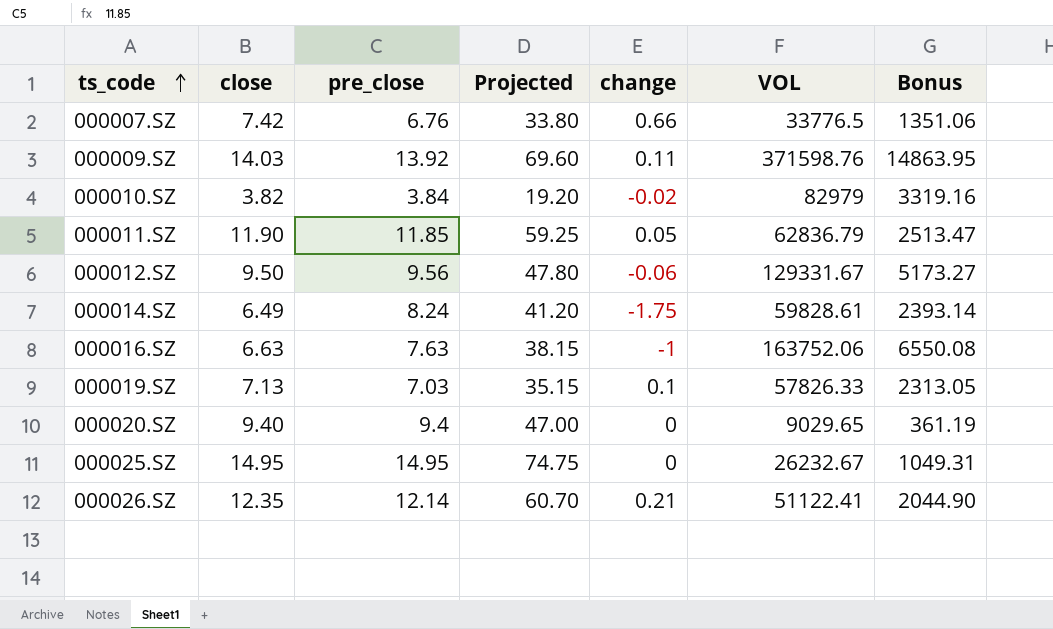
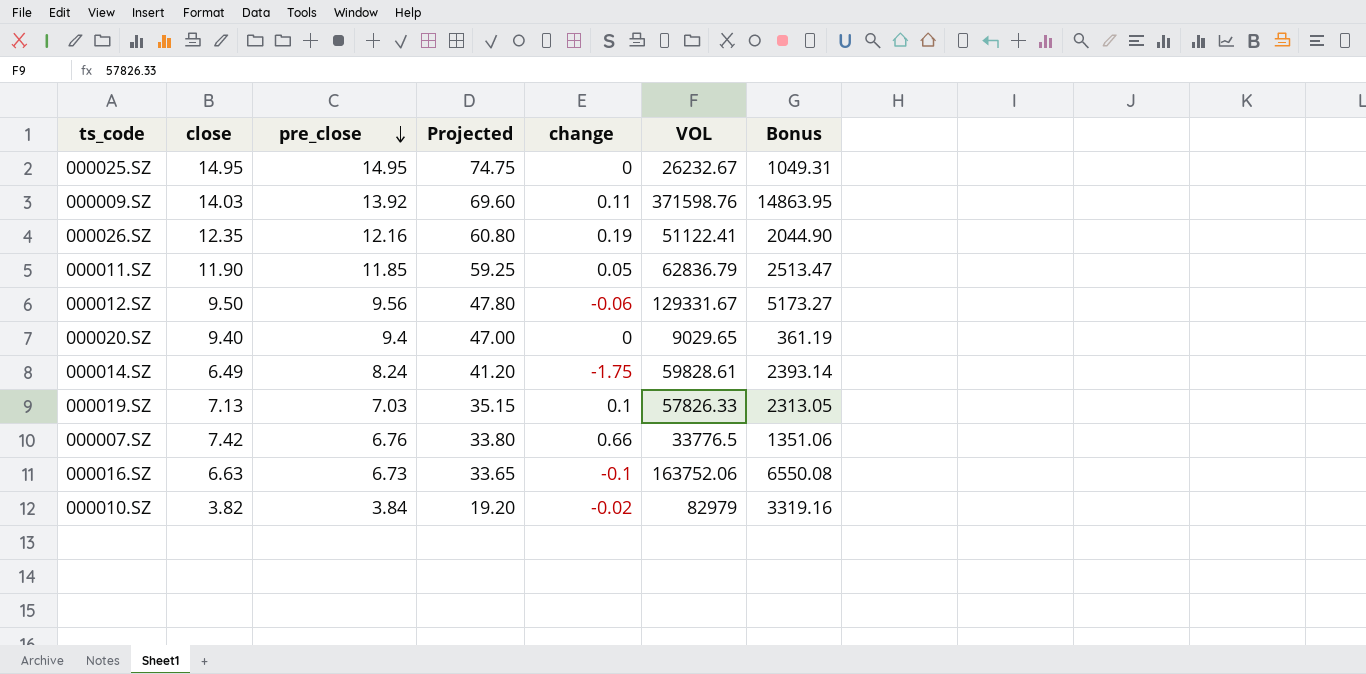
row order: ts_code ascending -> pre_close descending
000026.SZ | pre_close: 12.14 -> 12.16
000026.SZ | Projected: 60.70 -> 60.80
000026.SZ | change: 0.21 -> 0.19
000016.SZ | pre_close: 7.63 -> 6.73
000016.SZ | Projected: 38.15 -> 33.65
000016.SZ | change: -1 -> -0.1

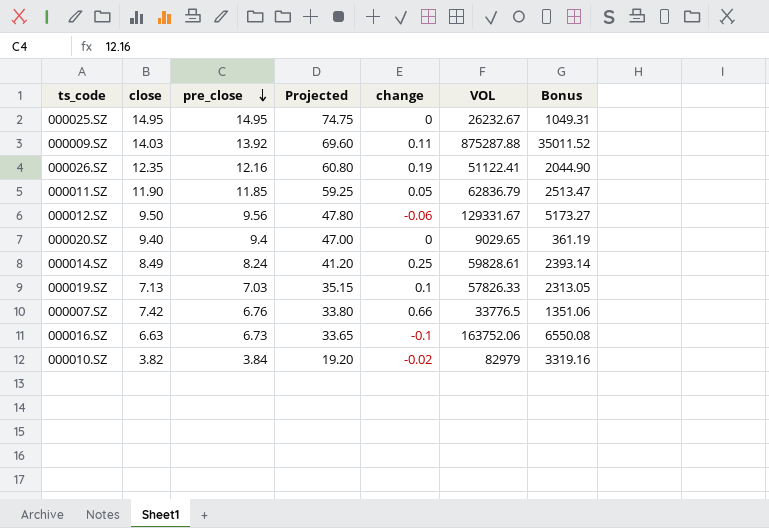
000009.SZ | VOL: 371598.76 -> 875287.88
000009.SZ | Bonus: 14863.95 -> 35011.52
000014.SZ | close: 6.49 -> 8.49
000014.SZ | change: -1.75 -> 0.25

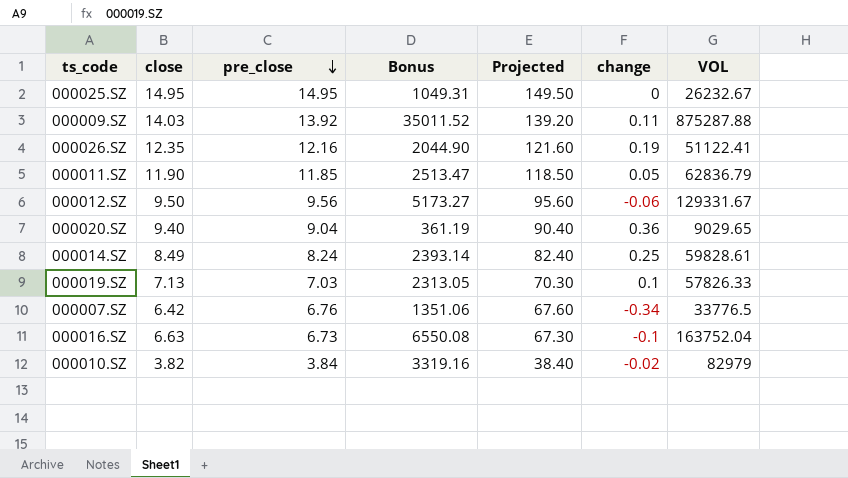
column Bonus | position: 7 -> 4
column Projected | formula: [pre_close] * 5 -> [pre_close] * 10
000020.SZ | pre_close: 9.4 -> 9.04
000020.SZ | change: 0 -> 0.36
000007.SZ | close: 7.42 -> 6.42
000007.SZ | change: 0.66 -> -0.34
000016.SZ | VOL: 163752.06 -> 163752.04

